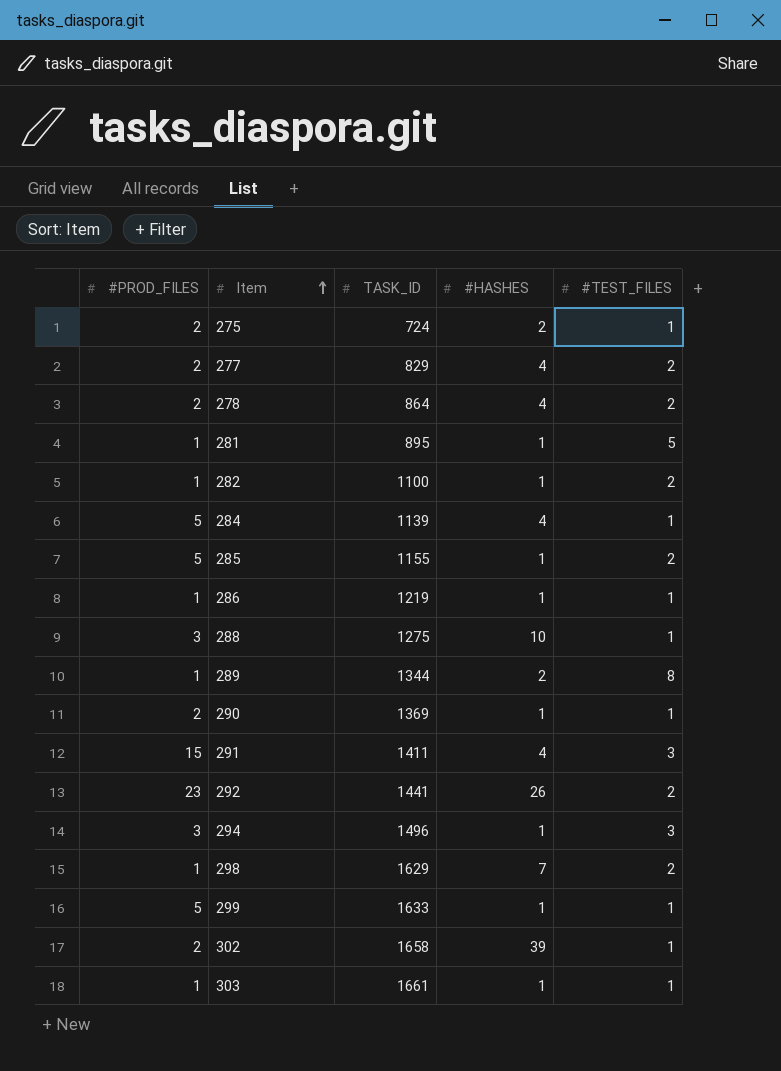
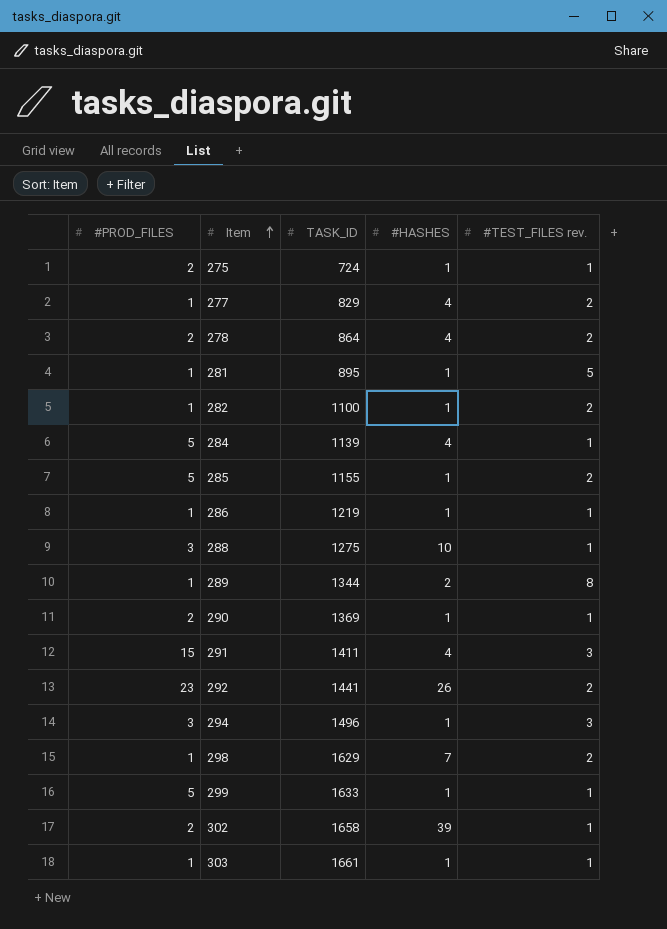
column name: #TEST_FILES -> #TEST_FILES rev.
275 | #HASHES: 2 -> 1
277 | #PROD_FILES: 2 -> 1

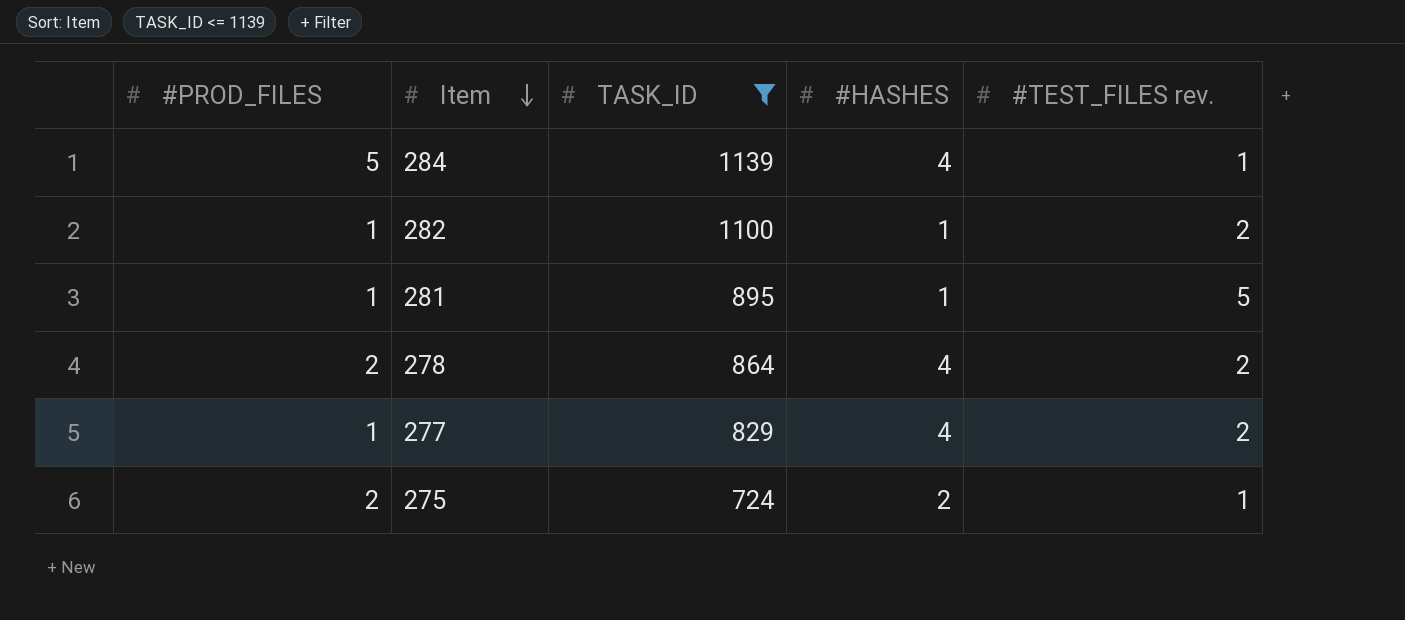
filter: none -> TASK_ID <= 1139
row order: Item ascending -> Item descending
275 | #HASHES: 1 -> 2

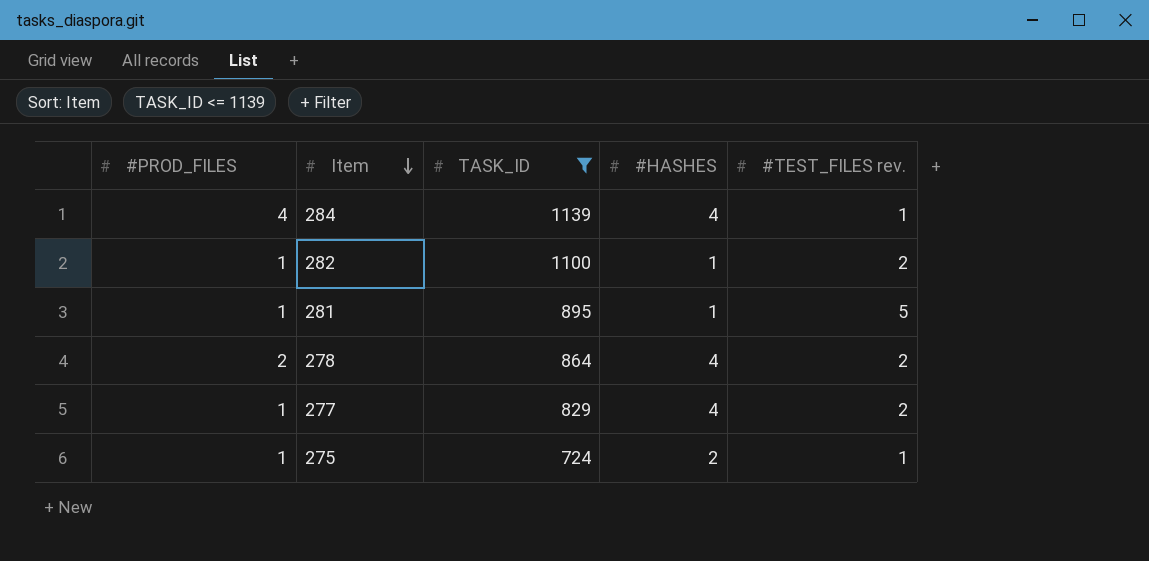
284 | #PROD_FILES: 5 -> 4
275 | #PROD_FILES: 2 -> 1

